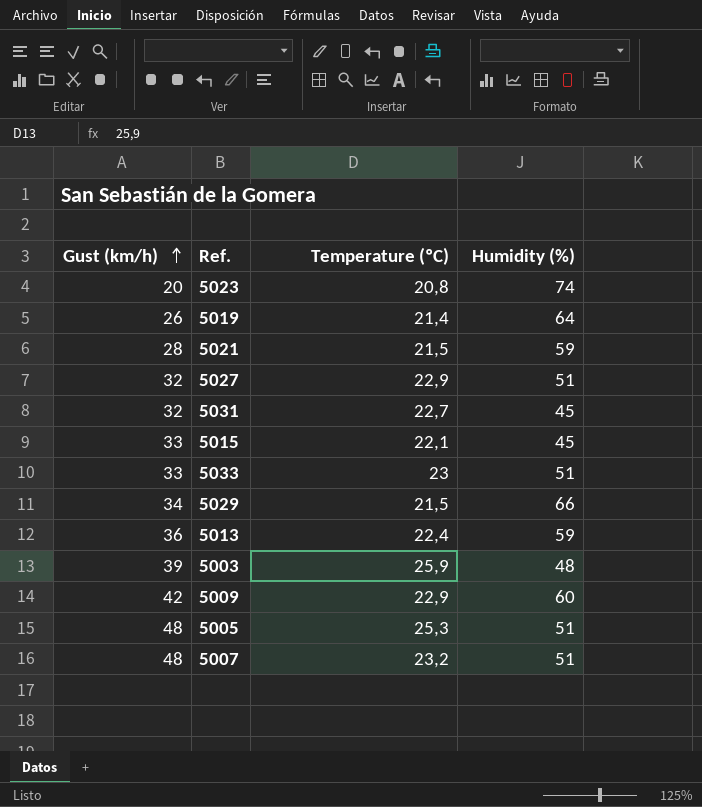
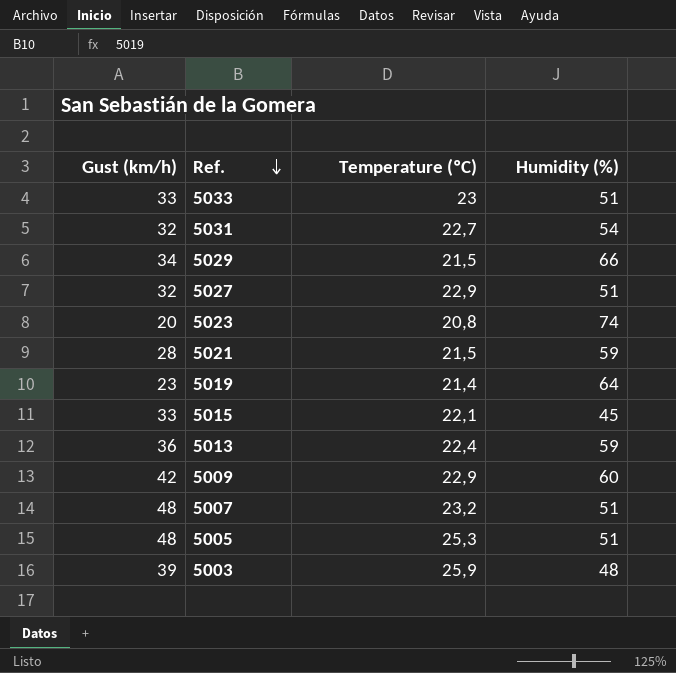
row order: Gust (km/h) ascending -> Ref. descending
5031 | Humidity (%): 45 -> 54
5019 | Gust (km/h): 26 -> 23

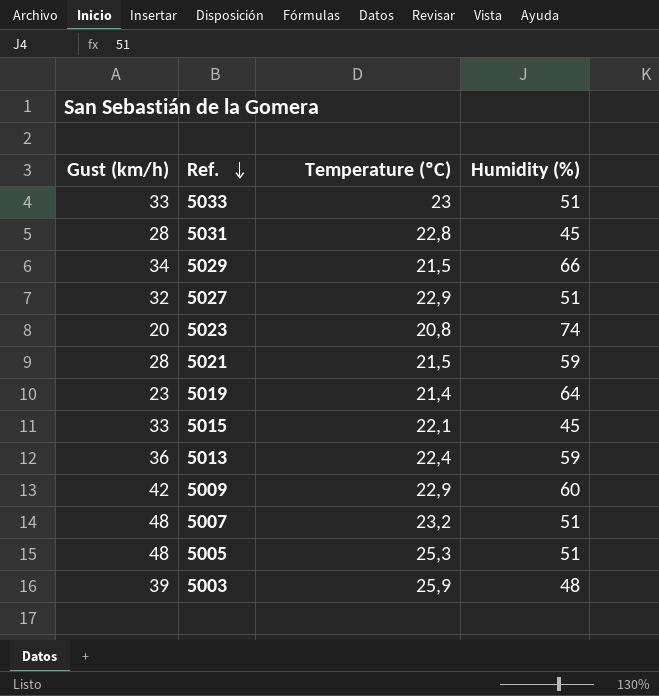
5031 | Gust (km/h): 32 -> 28
5031 | Temperature (ºC): 22,7 -> 22,8
5031 | Humidity (%): 54 -> 45

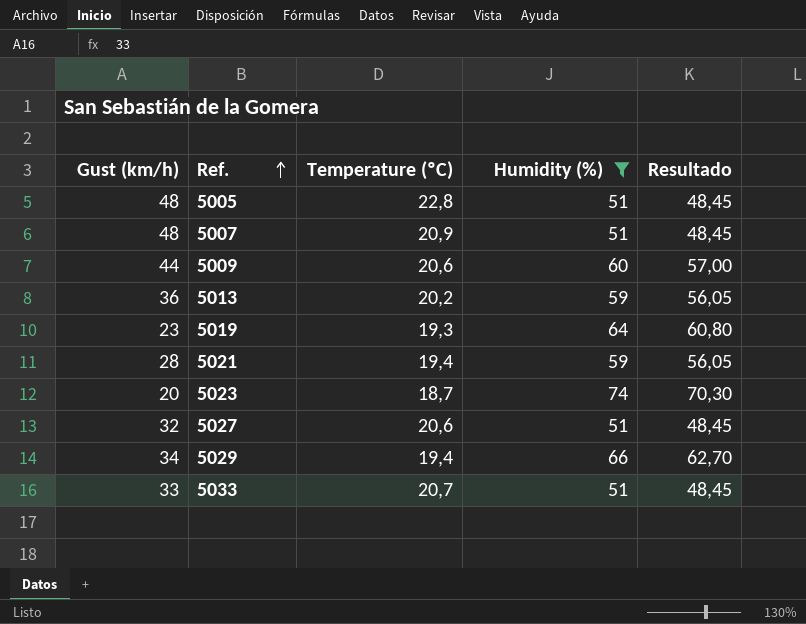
filter: none -> Humidity (%) >= 51
row order: Ref. descending -> Ref. ascending
column Resultado | formula: none -> [Humidity (%)] * 0,95
5005 | Temperature (ºC): 25,3 -> 22,8
5007 | Temperature (ºC): 23,2 -> 20,9
5009 | Gust (km/h): 42 -> 44
5009 | Temperature (ºC): 22,9 -> 20,6
5013 | Temperature (ºC): 22,4 -> 20,2
5019 | Temperature (ºC): 21,4 -> 19,3
5021 | Temperature (ºC): 21,5 -> 19,4
5023 | Temperature (ºC): 20,8 -> 18,7
5027 | Temperature (ºC): 22,9 -> 20,6
5029 | Temperature (ºC): 21,5 -> 19,4
5033 | Temperature (ºC): 23 -> 20,7

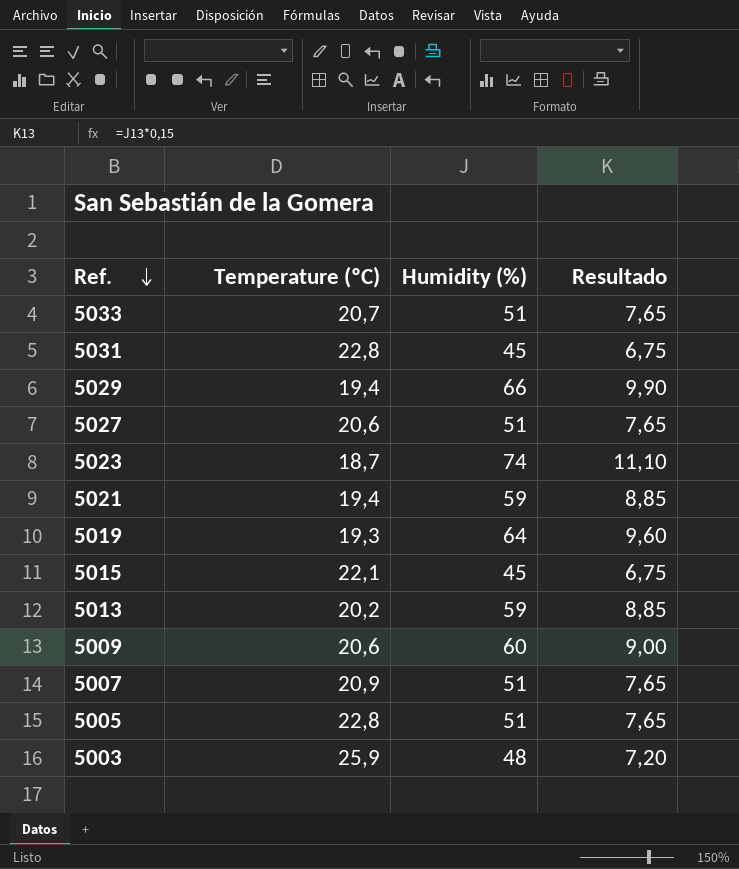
filter: Humidity (%) >= 51 -> none
row order: Ref. ascending -> Ref. descending
column Gust (km/h) | position: 1 -> none
column Resultado | formula: [Humidity (%)] * 0,95 -> [Humidity (%)] * 0,15

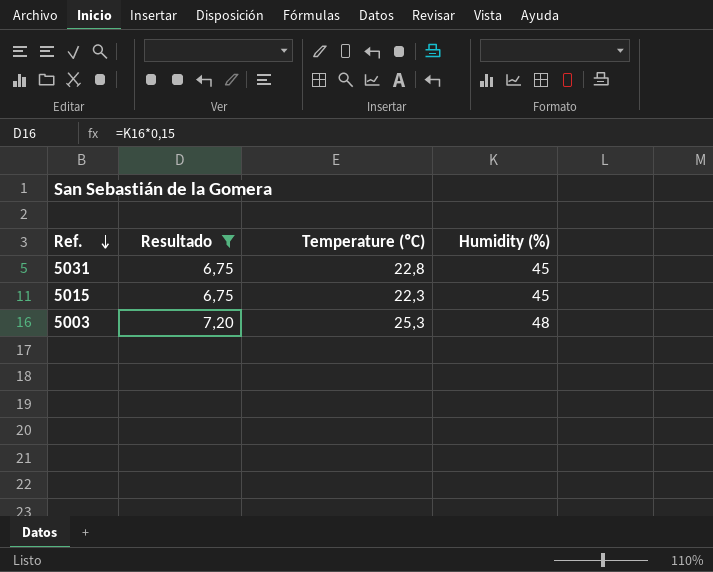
filter: none -> Resultado <= 7,20
column Resultado | position: 4 -> 2
5015 | Temperature (ºC): 22,1 -> 22,3
5003 | Temperature (ºC): 25,9 -> 25,3

